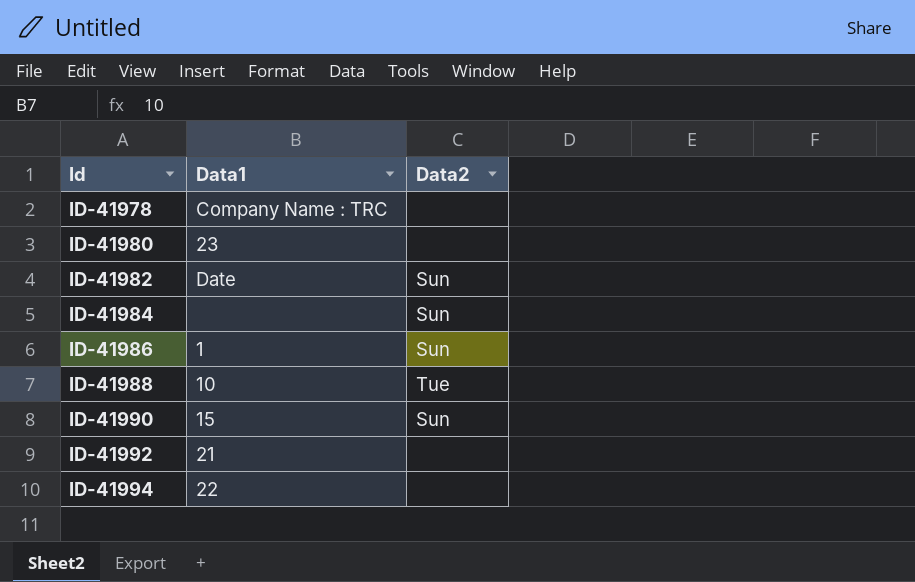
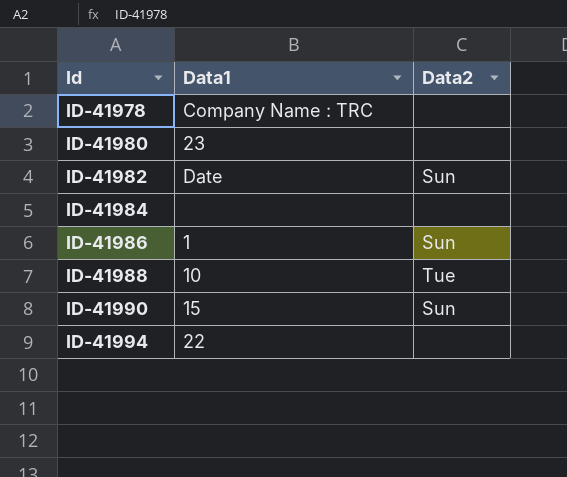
row ID-41992: 21 | none -> none
ID-41984 | Data2: Sun -> none

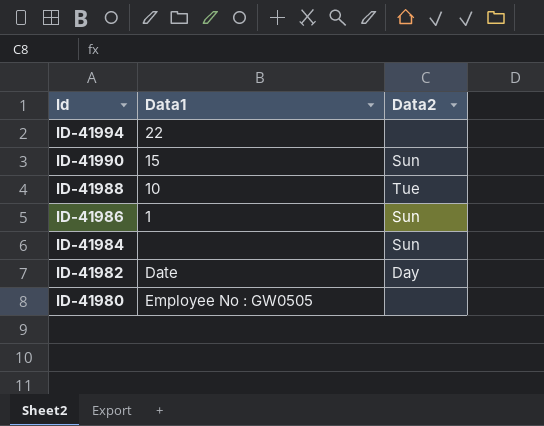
row order: Id ascending -> Id descending
row ID-41978: Company Name : TRC | none -> none
ID-41984 | Data2: none -> Sun
ID-41982 | Data2: Sun -> Day
ID-41980 | Data1: 23 -> Employee No : GW0505

